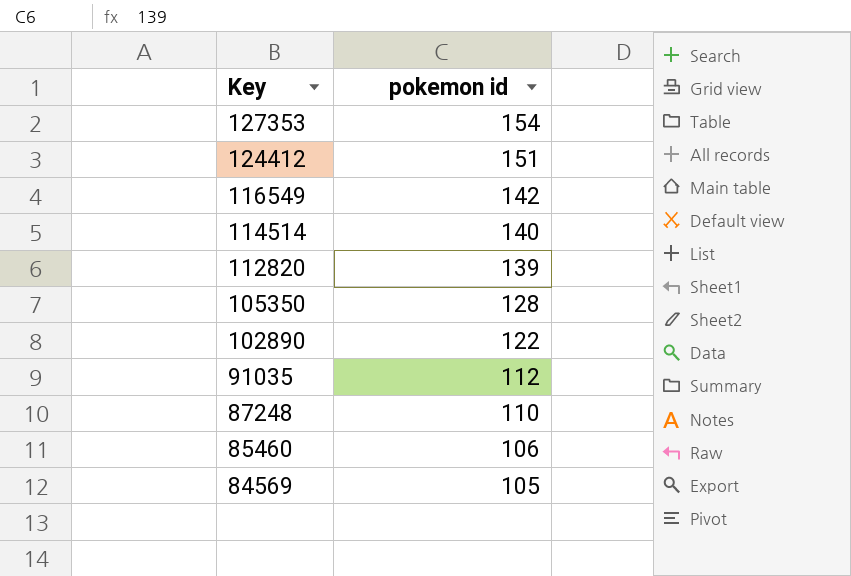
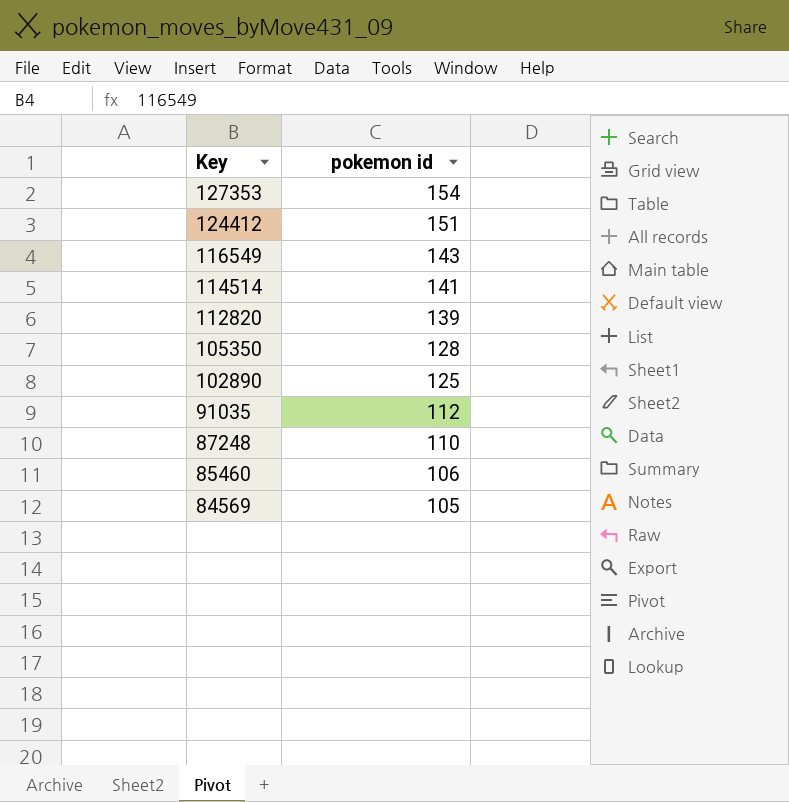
116549 | pokemon id: 142 -> 143
114514 | pokemon id: 140 -> 141
102890 | pokemon id: 122 -> 125

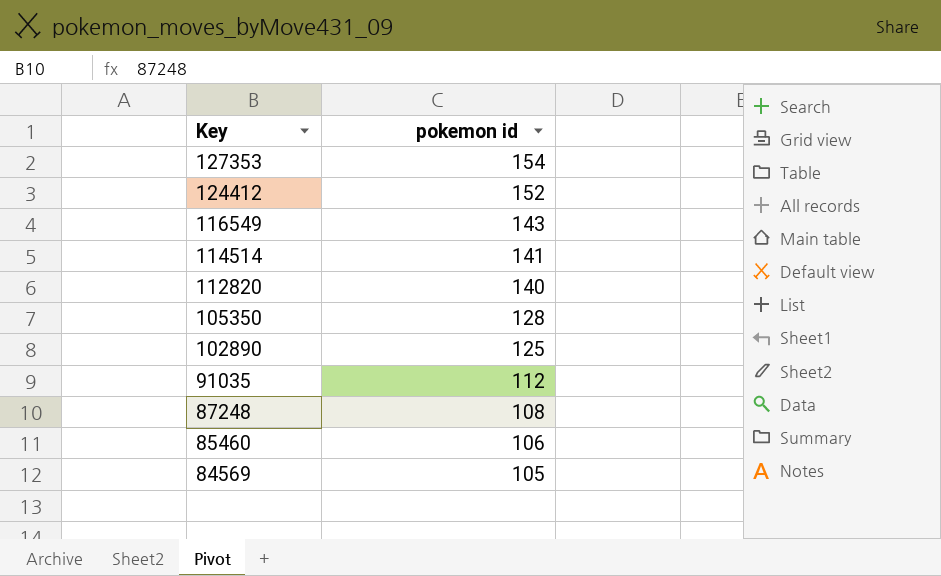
124412 | pokemon id: 151 -> 152
112820 | pokemon id: 139 -> 140
87248 | pokemon id: 110 -> 108

